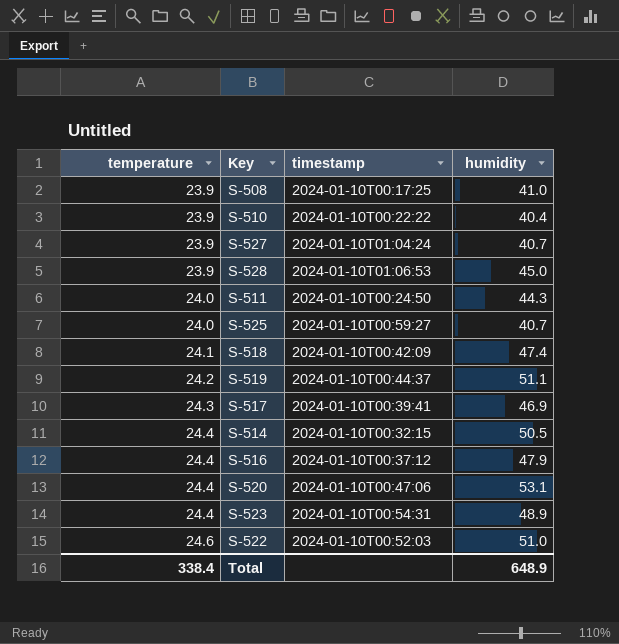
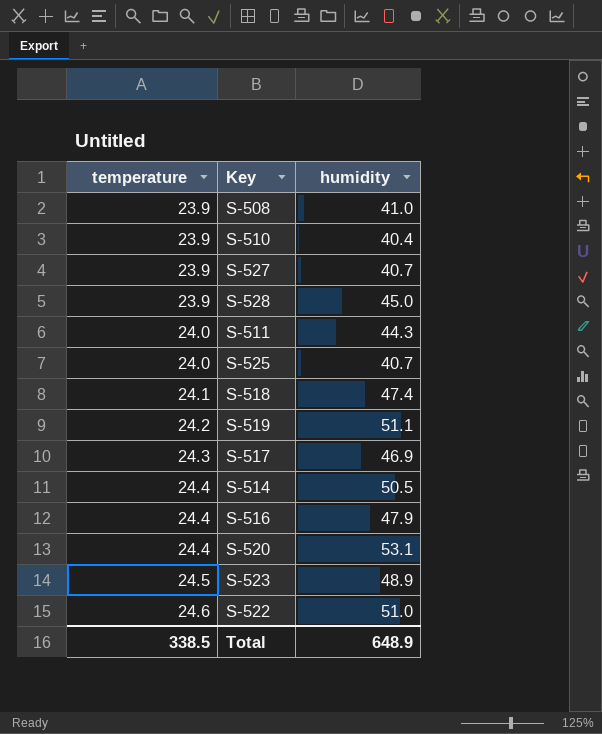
column timestamp | position: 3 -> none
S-523 | temperature: 24.4 -> 24.5
Total | temperature: 338.4 -> 338.5

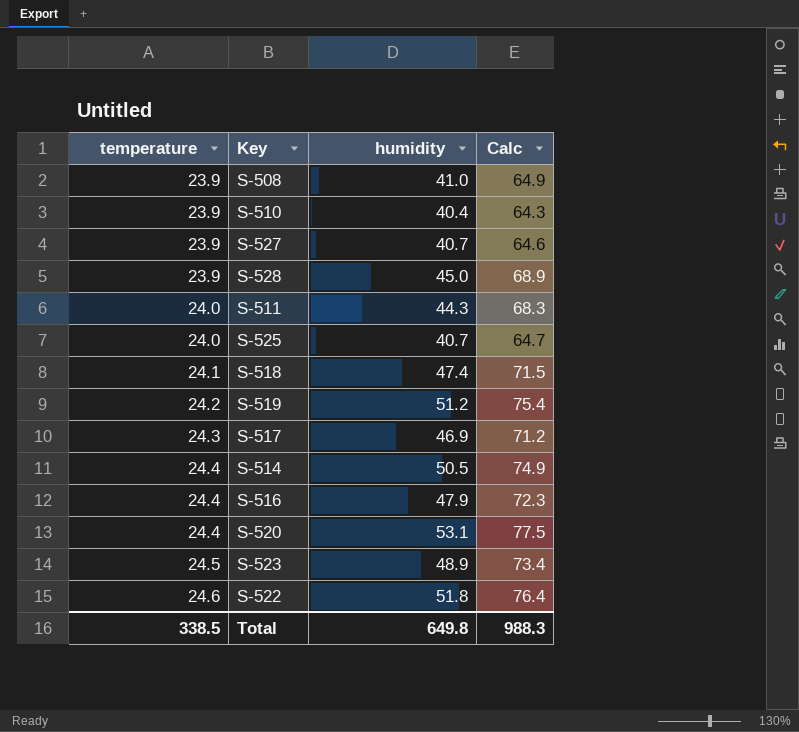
column Calc | formula: none -> [temperature] + [humidity]
S-519 | humidity: 51.1 -> 51.2
S-522 | humidity: 51.0 -> 51.8
Total | humidity: 648.9 -> 649.8

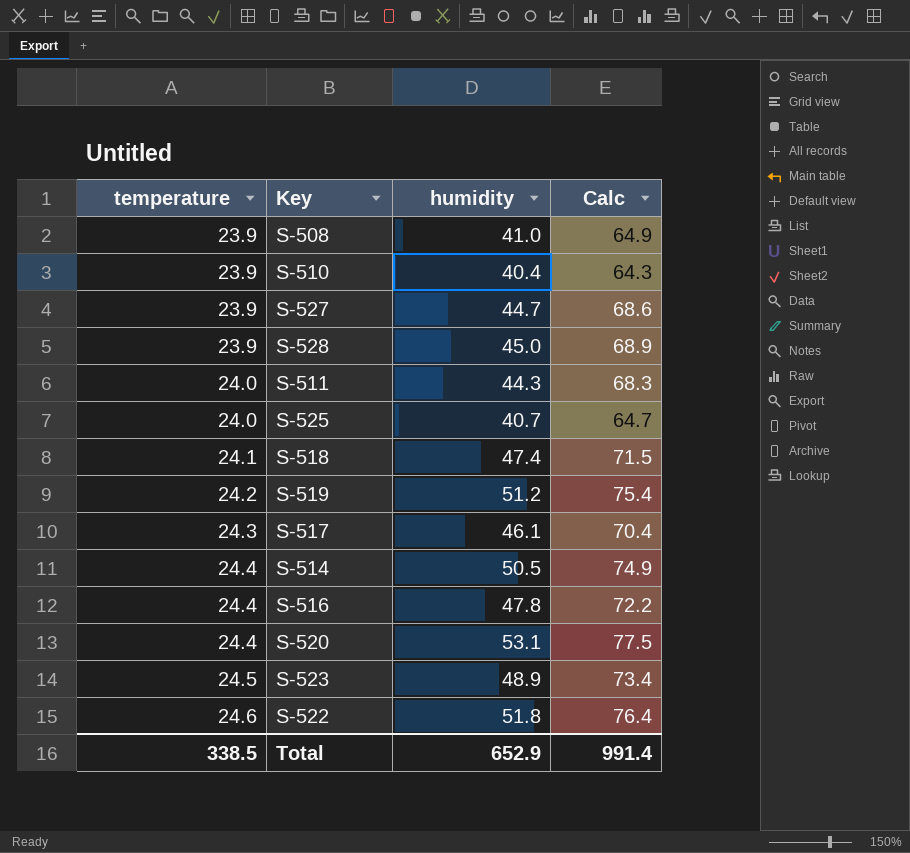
S-527 | humidity: 40.7 -> 44.7
S-527 | Calc: 64.6 -> 68.6
S-517 | humidity: 46.9 -> 46.1
S-517 | Calc: 71.2 -> 70.4
S-516 | humidity: 47.9 -> 47.8
S-516 | Calc: 72.3 -> 72.2
Total | humidity: 649.8 -> 652.9
Total | Calc: 988.3 -> 991.4

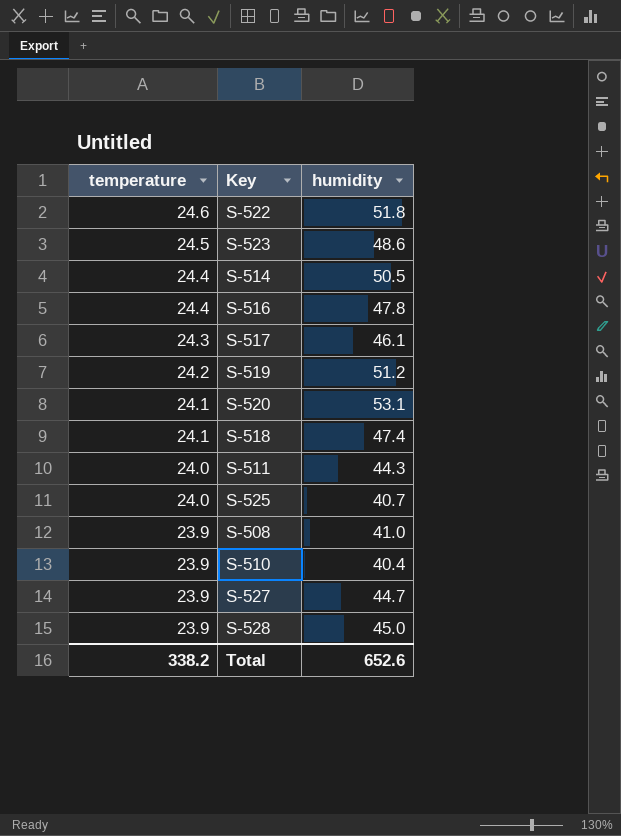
row order: temperature ascending -> temperature descending
column Calc | formula: [temperature] + [humidity] -> none
S-523 | humidity: 48.9 -> 48.6
S-520 | temperature: 24.4 -> 24.1
Total | temperature: 338.5 -> 338.2
Total | humidity: 652.9 -> 652.6

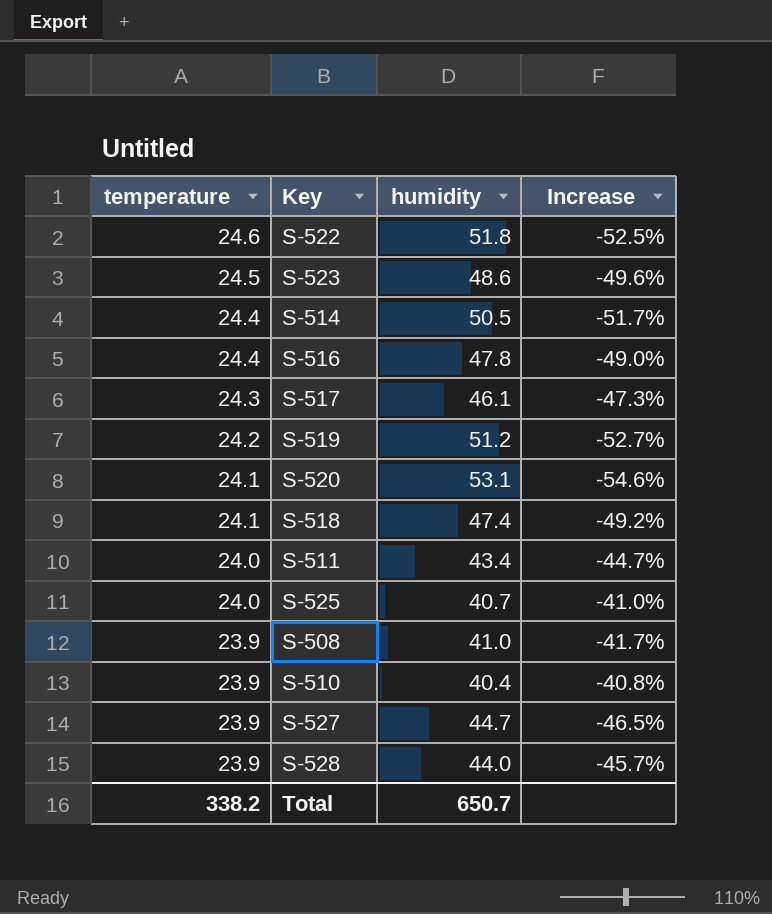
column Increase | formula: none -> ([temperature] - [humidity]) / [humidity]
S-511 | humidity: 44.3 -> 43.4
S-528 | humidity: 45.0 -> 44.0
Total | humidity: 652.6 -> 650.7

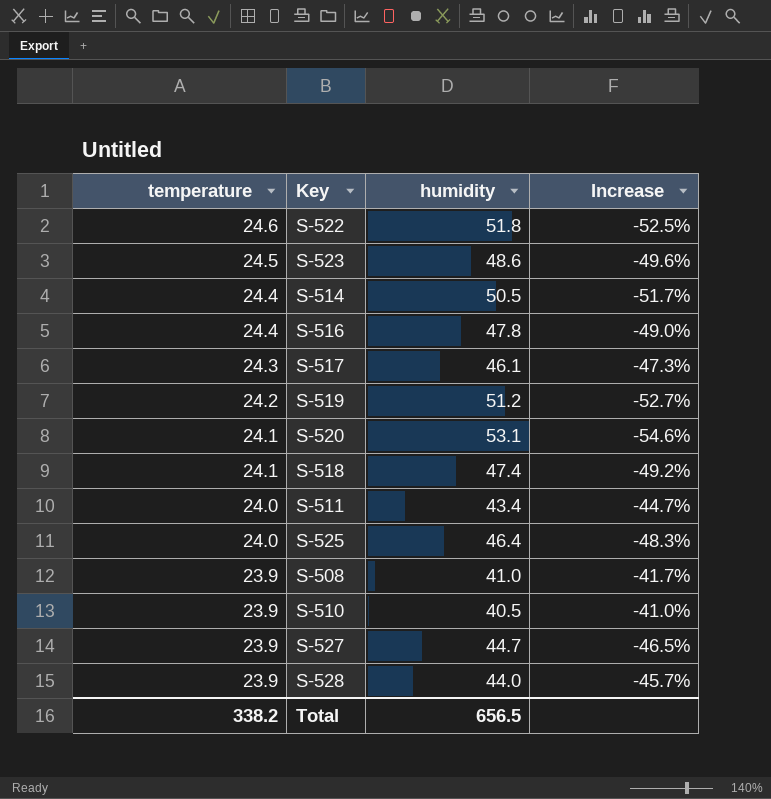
S-525 | humidity: 40.7 -> 46.4
S-525 | Increase: -41.0% -> -48.3%
S-510 | humidity: 40.4 -> 40.5
S-510 | Increase: -40.8% -> -41.0%
Total | humidity: 650.7 -> 656.5

